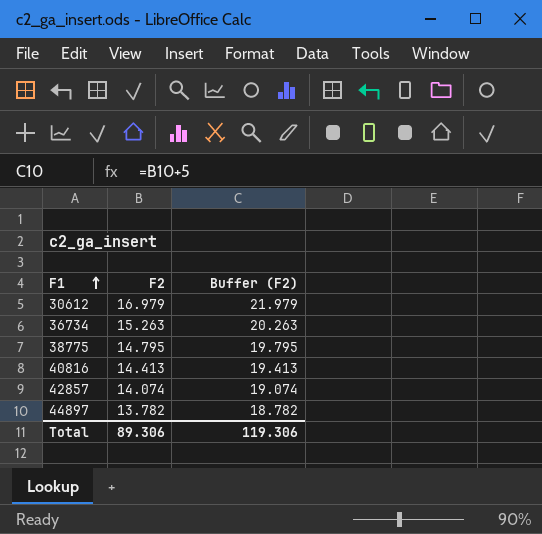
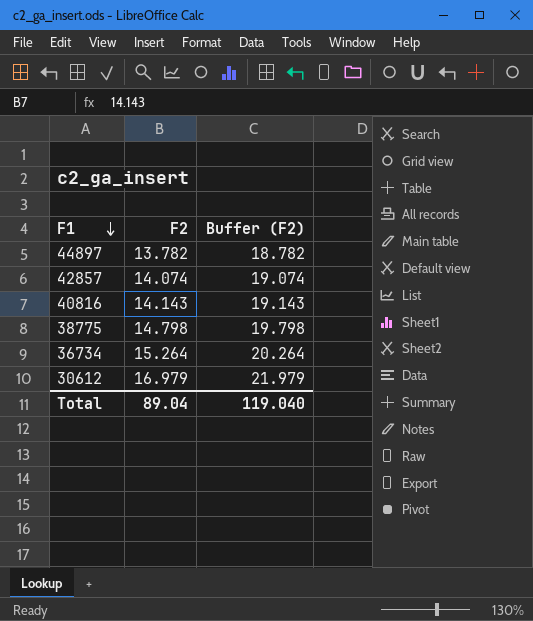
row order: F1 ascending -> F1 descending
40816 | F2: 14.413 -> 14.143
40816 | Buffer (F2): 19.413 -> 19.143
38775 | F2: 14.795 -> 14.798
38775 | Buffer (F2): 19.795 -> 19.798
36734 | F2: 15.263 -> 15.264
36734 | Buffer (F2): 20.263 -> 20.264
Total | F2: 89.306 -> 89.04
Total | Buffer (F2): 119.306 -> 119.040

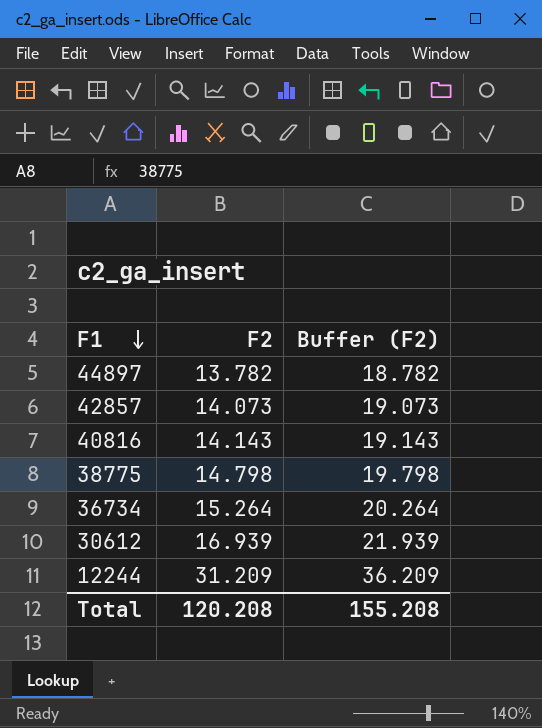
42857 | F2: 14.074 -> 14.073
42857 | Buffer (F2): 19.074 -> 19.073
30612 | F2: 16.979 -> 16.939
30612 | Buffer (F2): 21.979 -> 21.939
row 12244: none -> 31.209 | 36.209
Total | F2: 89.04 -> 120.208
Total | Buffer (F2): 119.040 -> 155.208

